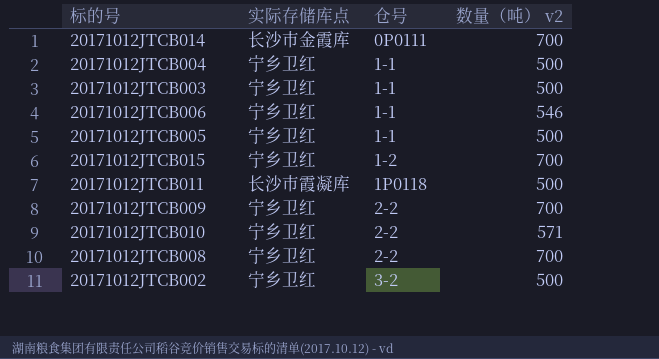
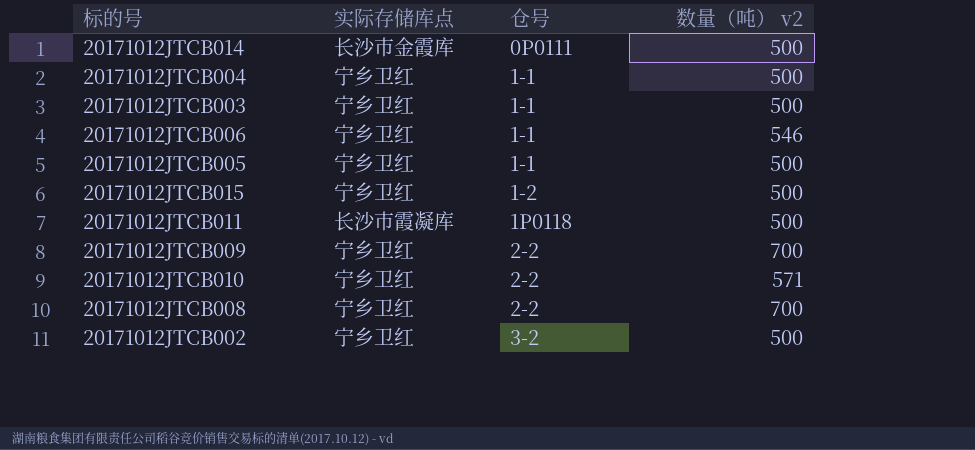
20171012JTCB014 | 数量（吨） v2: 700 -> 500
20171012JTCB015 | 数量（吨） v2: 700 -> 500

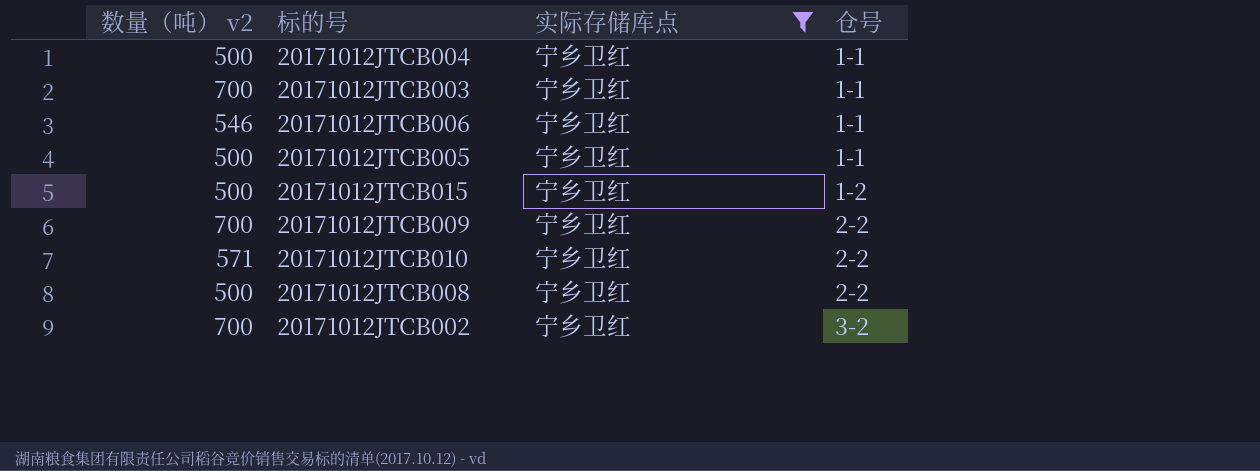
filter: none -> 实际存储库点 = 宁乡卫红
column 数量（吨） v2 | position: 4 -> 1
20171012JTCB003 | 数量（吨） v2: 500 -> 700
20171012JTCB008 | 数量（吨） v2: 700 -> 500
20171012JTCB002 | 数量（吨） v2: 500 -> 700

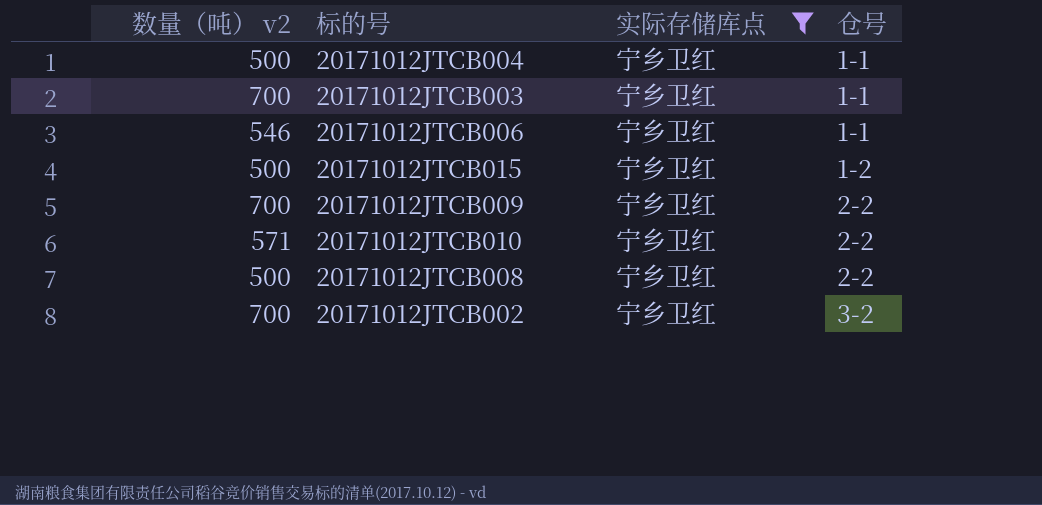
row 20171012JTCB005: 500 | 宁乡卫红 | 1-1 -> none

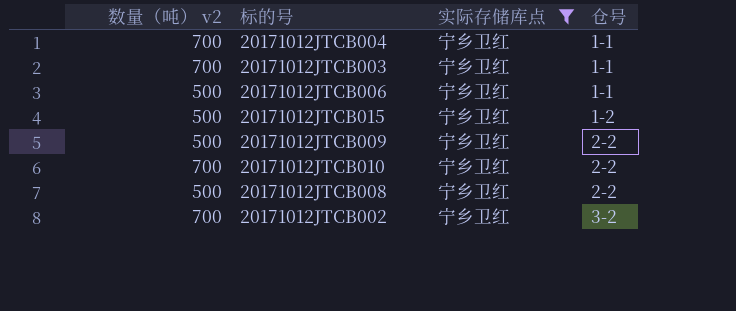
20171012JTCB004 | 数量（吨） v2: 500 -> 700
20171012JTCB006 | 数量（吨） v2: 546 -> 500
20171012JTCB009 | 数量（吨） v2: 700 -> 500
20171012JTCB010 | 数量（吨） v2: 571 -> 700

